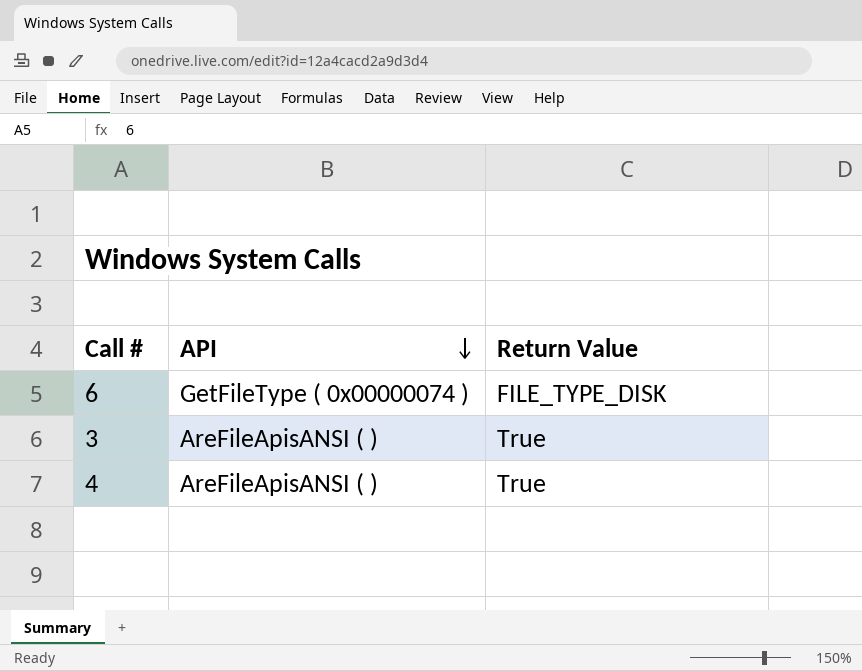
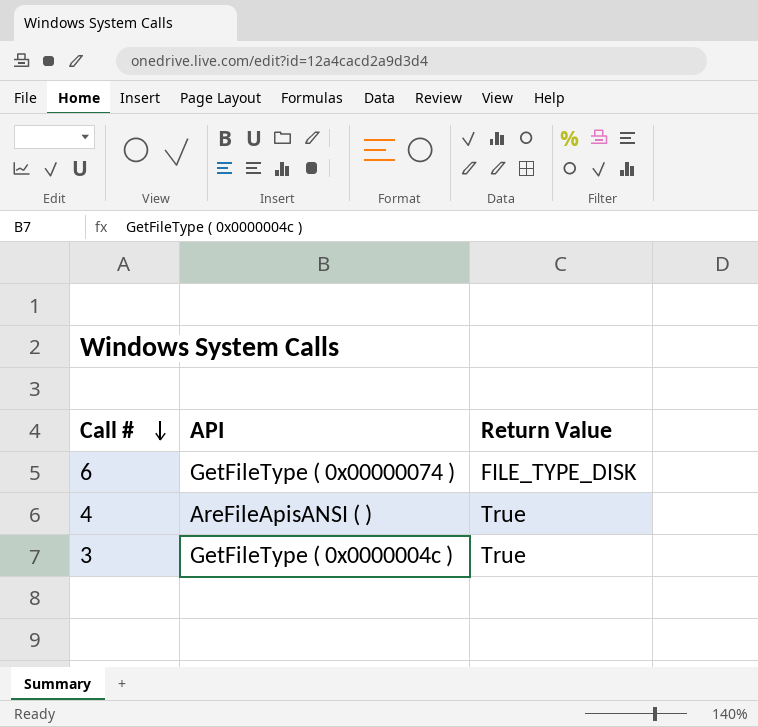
row order: API descending -> Call # descending
3 | API: AreFileApisANSI ( ) -> GetFileType ( 0x0000004c )

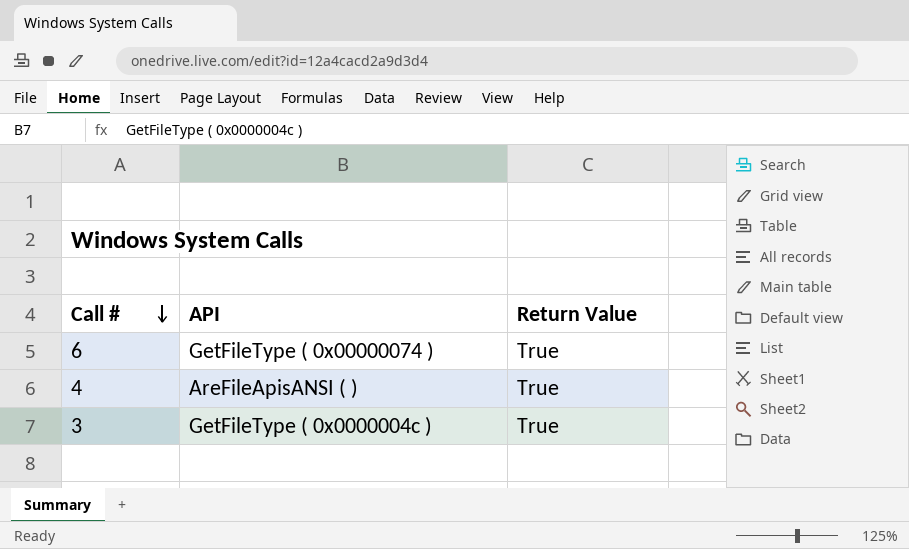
6 | Return Value: FILE_TYPE_DISK -> True

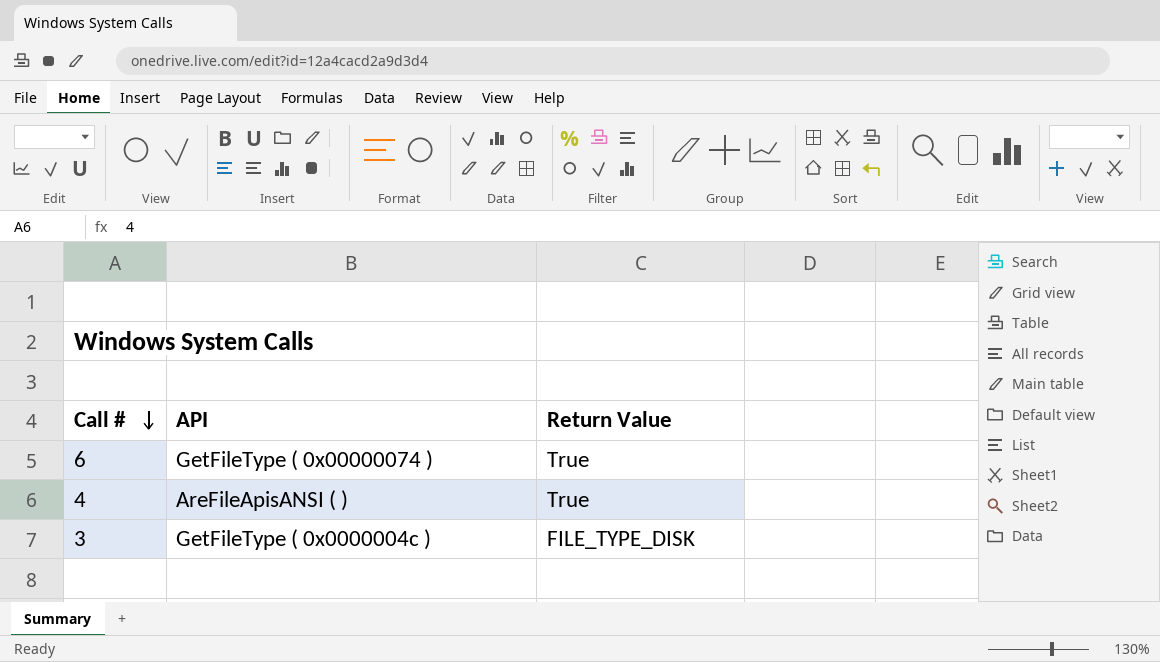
3 | Return Value: True -> FILE_TYPE_DISK

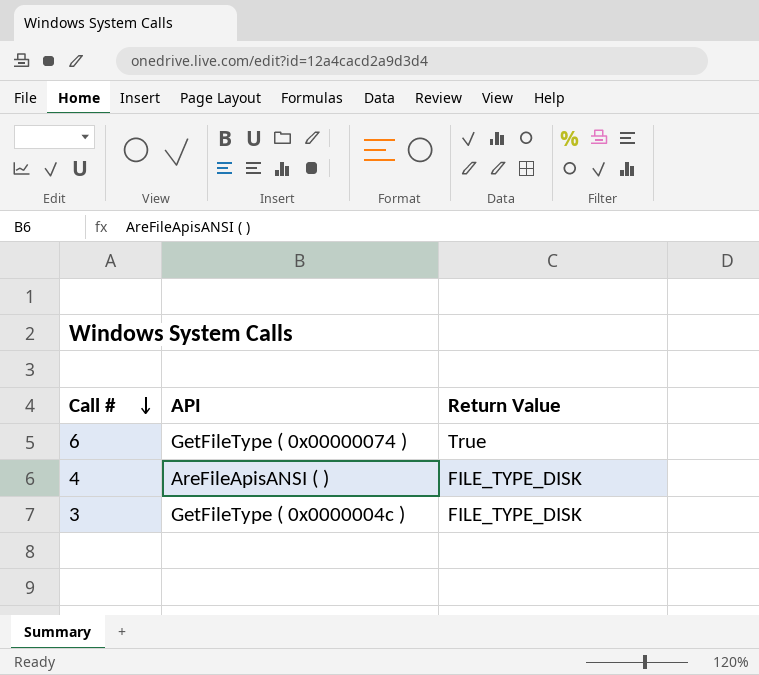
4 | Return Value: True -> FILE_TYPE_DISK

